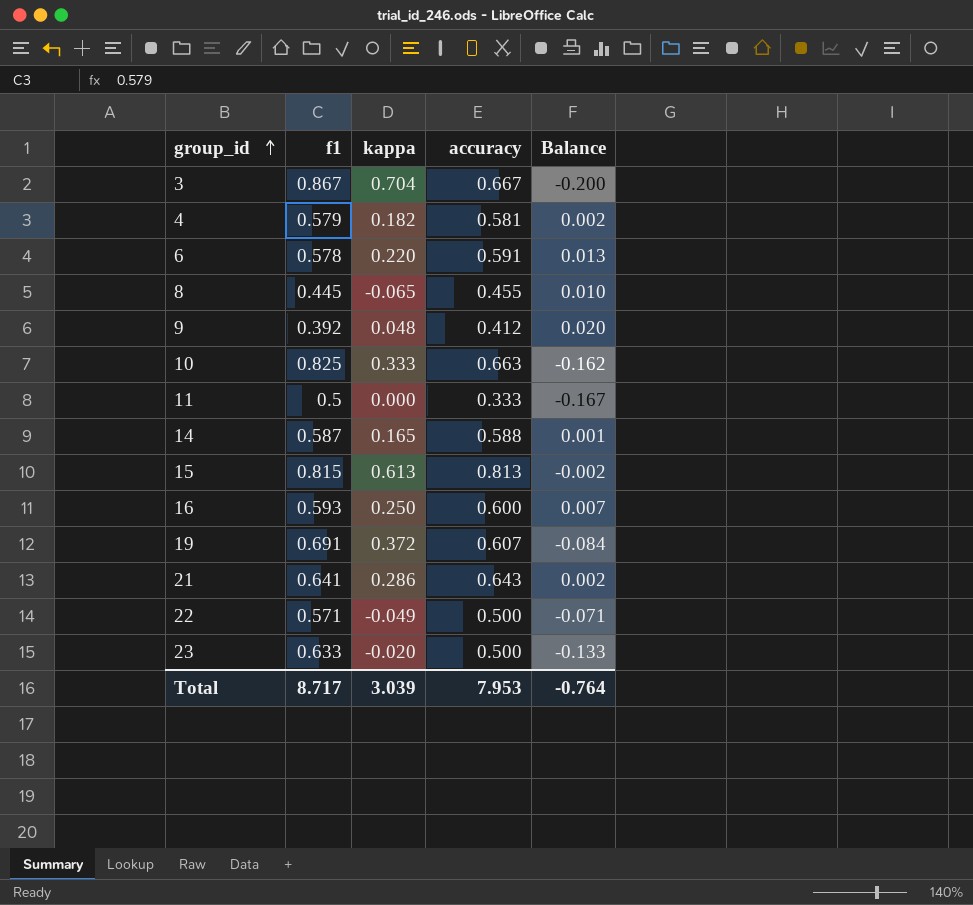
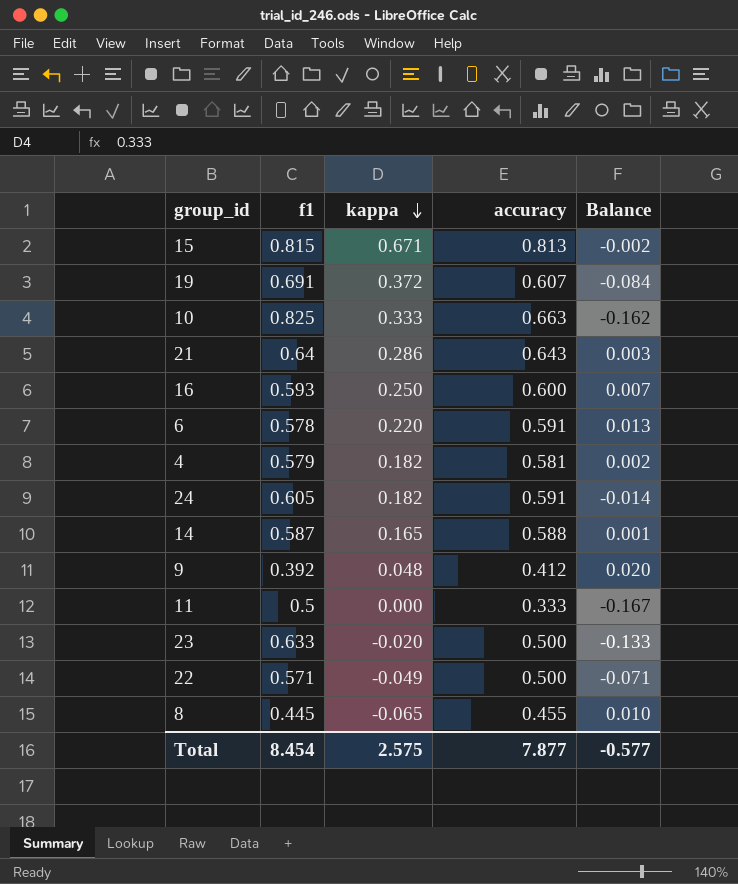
row order: group_id ascending -> kappa descending
row 3: 0.867 | 0.704 | 0.667 | -0.200 -> none
15 | kappa: 0.613 -> 0.671
21 | f1: 0.641 -> 0.64
21 | Balance: 0.002 -> 0.003
row 24: none -> 0.605 | 0.182 | 0.591 | -0.014
Total | f1: 8.717 -> 8.454
Total | kappa: 3.039 -> 2.575
Total | accuracy: 7.953 -> 7.877
Total | Balance: -0.764 -> -0.577

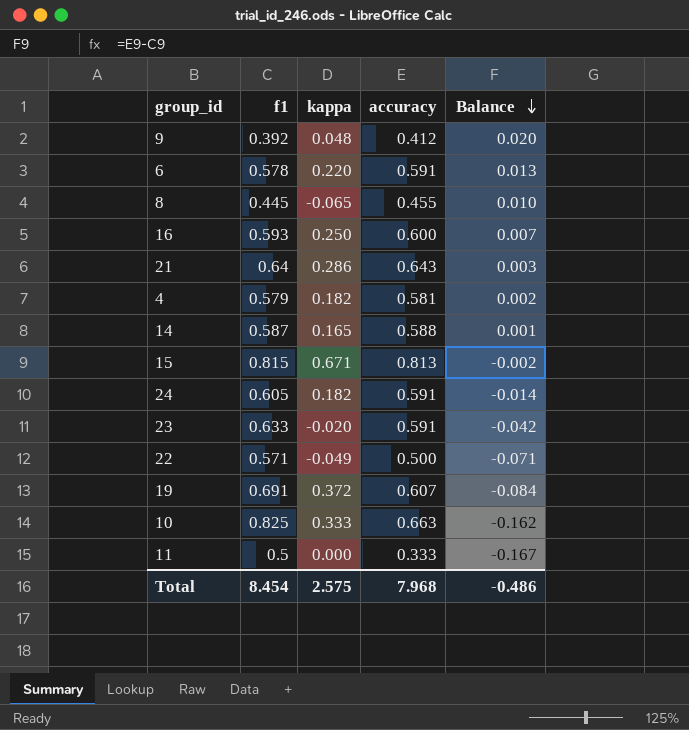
row order: kappa descending -> Balance descending
23 | accuracy: 0.500 -> 0.591
23 | Balance: -0.133 -> -0.042
Total | accuracy: 7.877 -> 7.968
Total | Balance: -0.577 -> -0.486

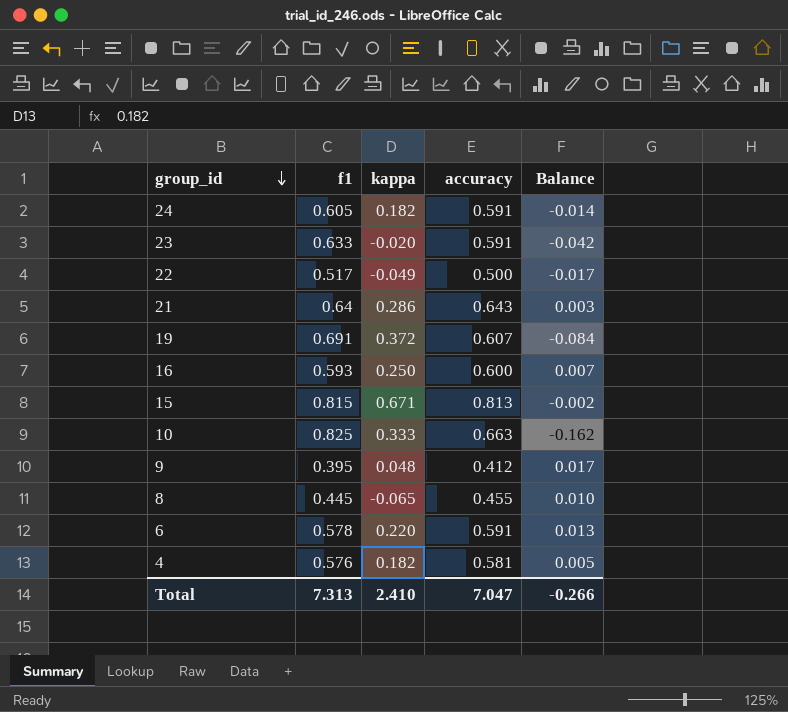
row order: Balance descending -> group_id descending
row 14: 0.587 | 0.165 | 0.588 | 0.001 -> none
row 11: 0.5 | 0.000 | 0.333 | -0.167 -> none
22 | f1: 0.571 -> 0.517
22 | Balance: -0.071 -> -0.017
9 | f1: 0.392 -> 0.395
9 | Balance: 0.020 -> 0.017
4 | f1: 0.579 -> 0.576
4 | Balance: 0.002 -> 0.005
Total | f1: 8.454 -> 7.313
Total | kappa: 2.575 -> 2.410
Total | accuracy: 7.968 -> 7.047
Total | Balance: -0.486 -> -0.266

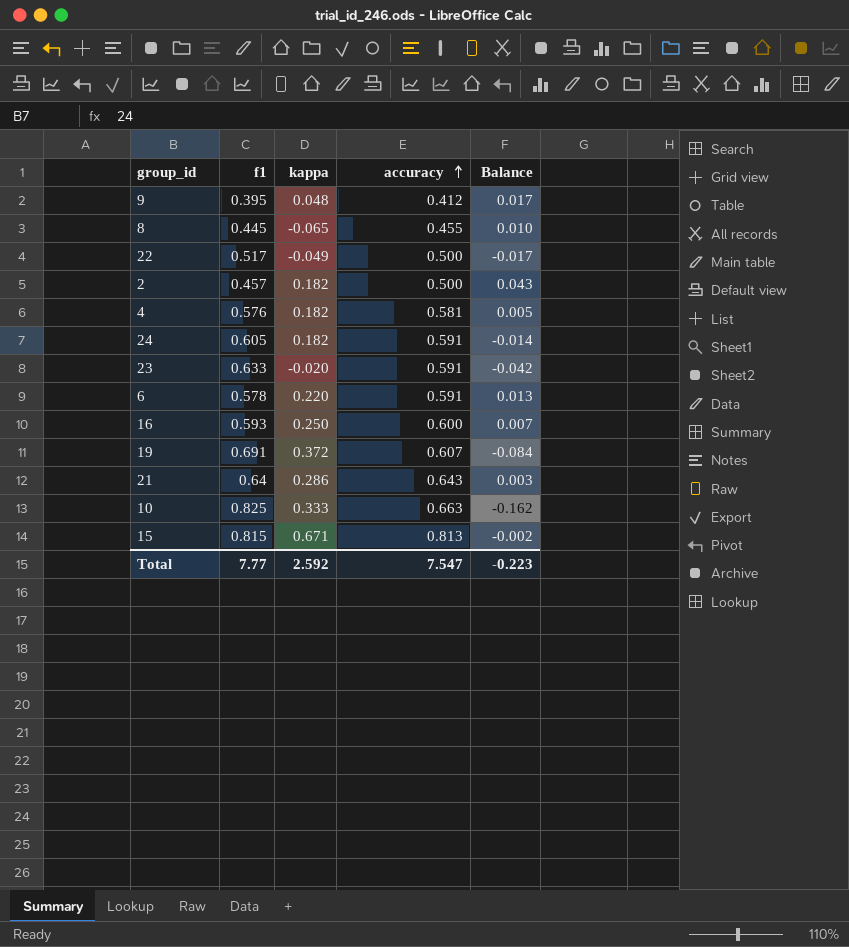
row order: group_id descending -> accuracy ascending
row 2: none -> 0.457 | 0.182 | 0.500 | 0.043
Total | f1: 7.313 -> 7.77
Total | kappa: 2.410 -> 2.592
Total | accuracy: 7.047 -> 7.547
Total | Balance: -0.266 -> -0.223

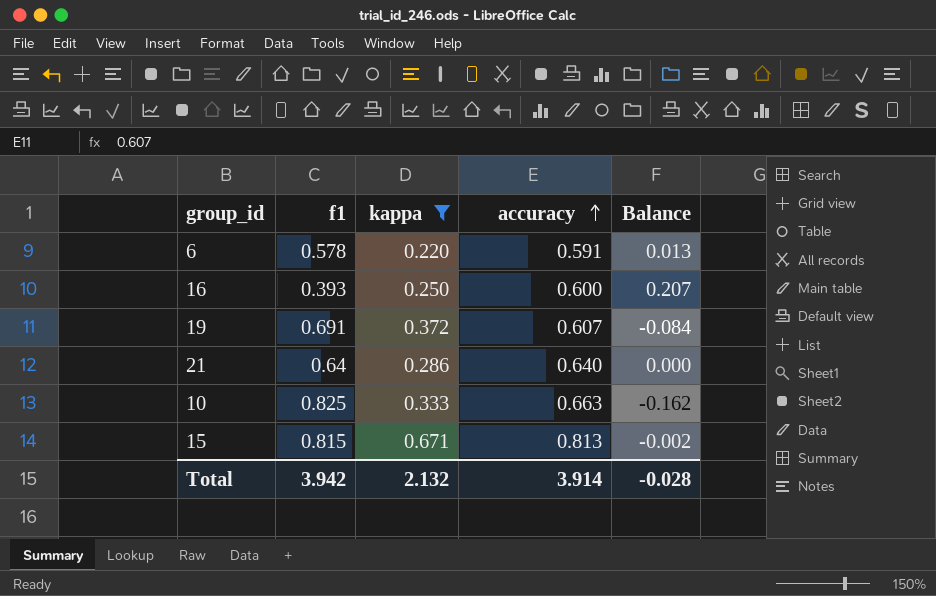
filter: none -> kappa >= 0.220
16 | f1: 0.593 -> 0.393
16 | Balance: 0.007 -> 0.207
21 | accuracy: 0.643 -> 0.640
21 | Balance: 0.003 -> 0.000
Total | f1: 7.77 -> 3.942
Total | kappa: 2.592 -> 2.132
Total | accuracy: 7.547 -> 3.914
Total | Balance: -0.223 -> -0.028

